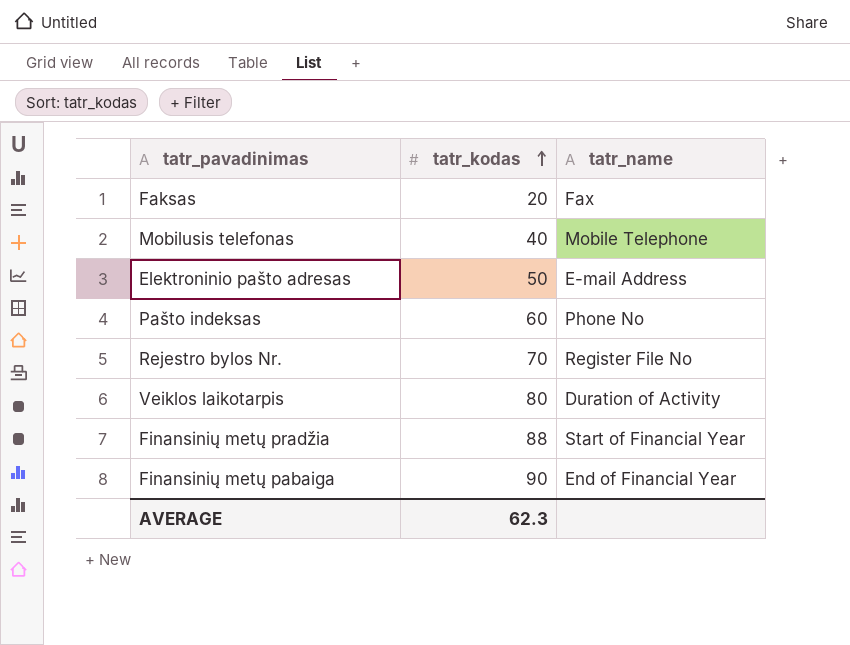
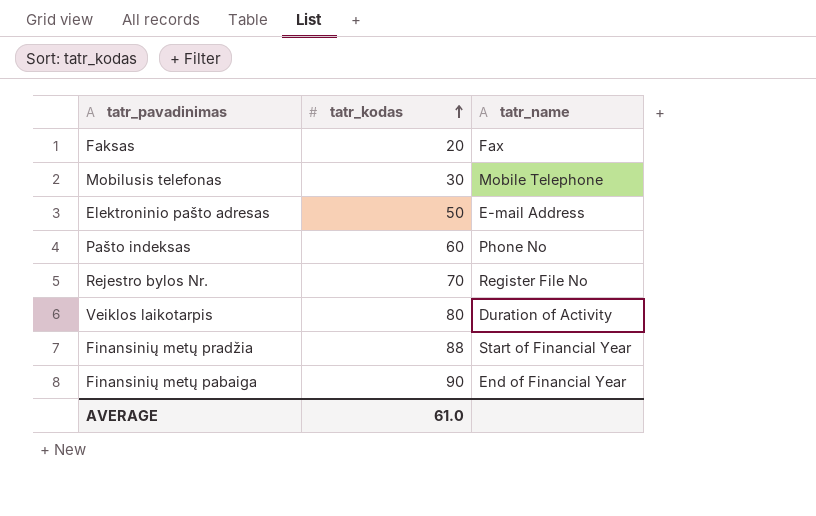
Mobilusis telefonas | tatr_kodas: 40 -> 30
AVERAGE | tatr_kodas: 62.3 -> 61.0

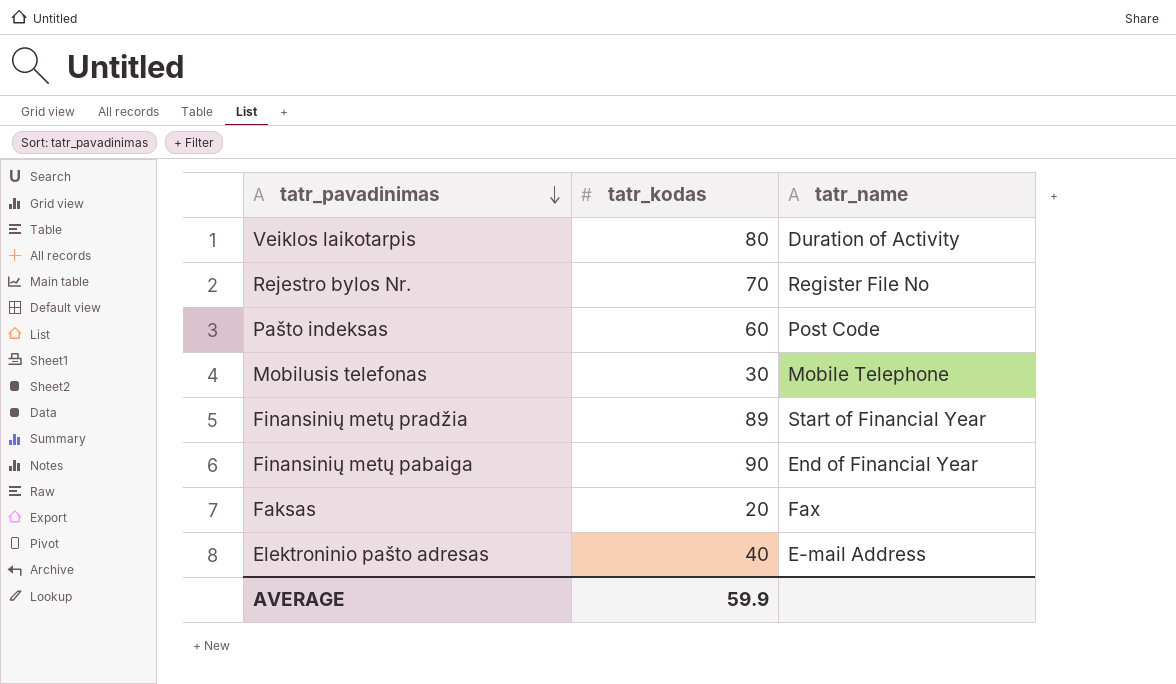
row order: tatr_kodas ascending -> tatr_pavadinimas descending
Pašto indeksas | tatr_name: Phone No -> Post Code
Finansinių metų pradžia | tatr_kodas: 88 -> 89
Elektroninio pašto adresas | tatr_kodas: 50 -> 40
AVERAGE | tatr_kodas: 61.0 -> 59.9

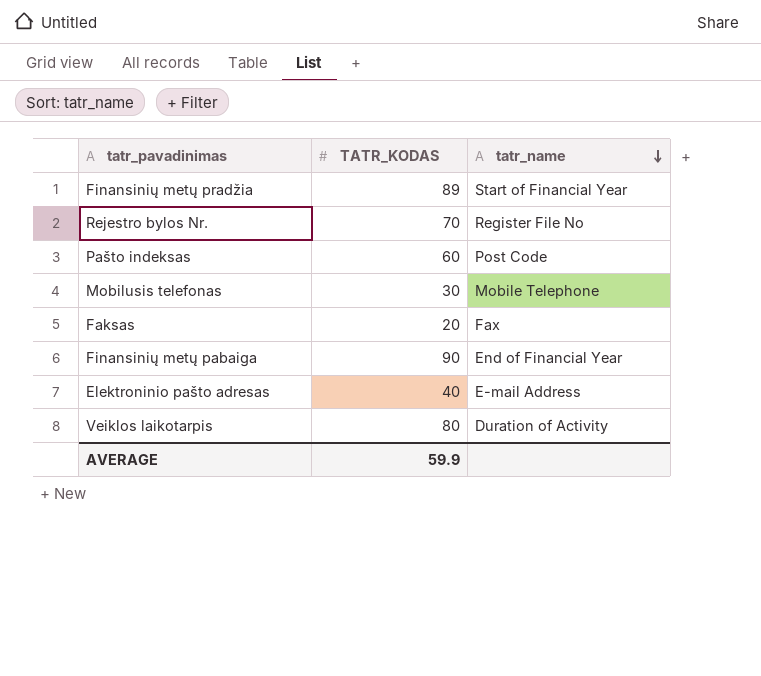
row order: tatr_pavadinimas descending -> tatr_name descending
column name: tatr_kodas -> TATR_KODAS

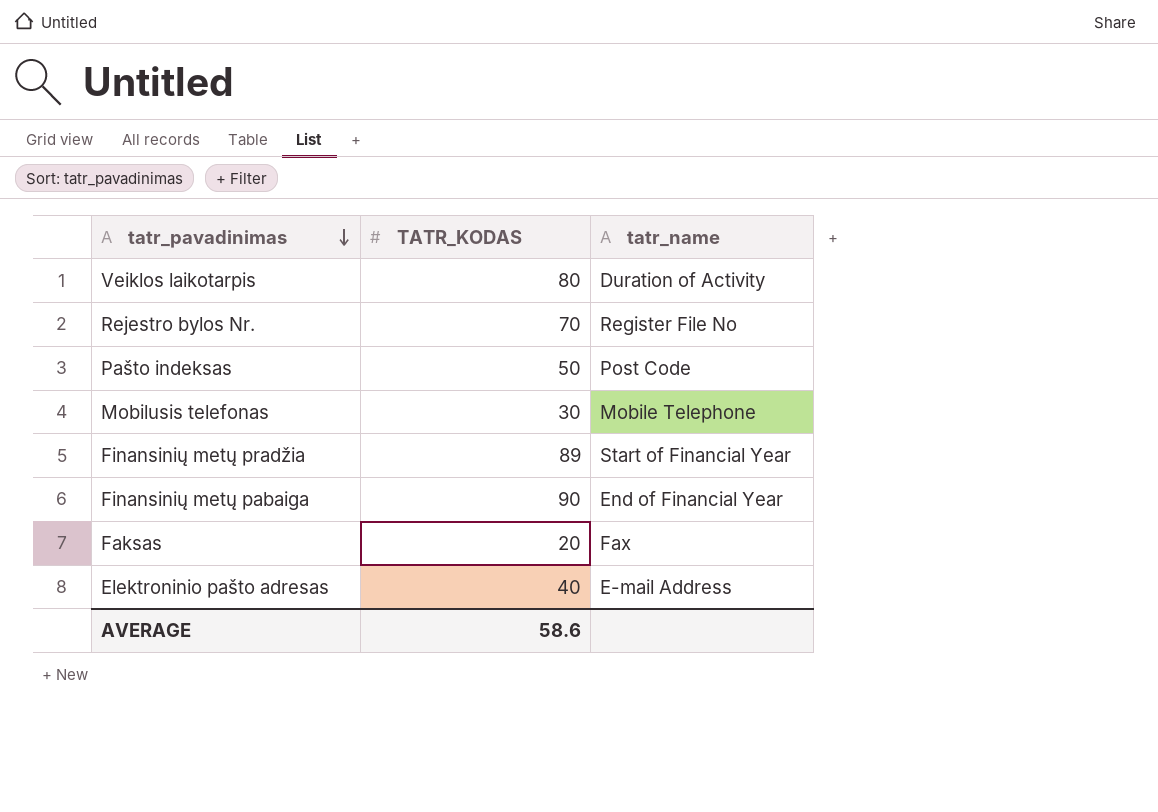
row order: tatr_name descending -> tatr_pavadinimas descending
Pašto indeksas | TATR_KODAS: 60 -> 50
AVERAGE | TATR_KODAS: 59.9 -> 58.6

